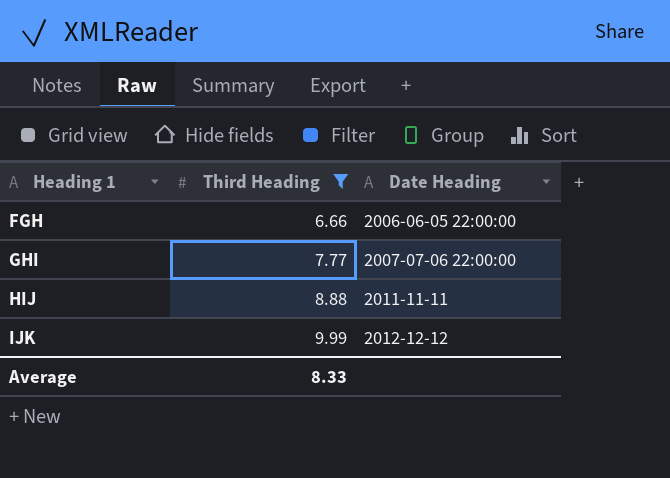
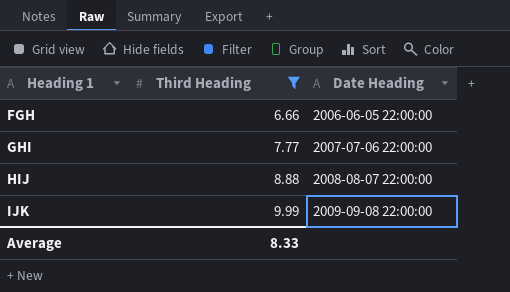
HIJ | Date Heading: 2011-11-11 -> 2008-08-07 22:00:00
IJK | Date Heading: 2012-12-12 -> 2009-09-08 22:00:00

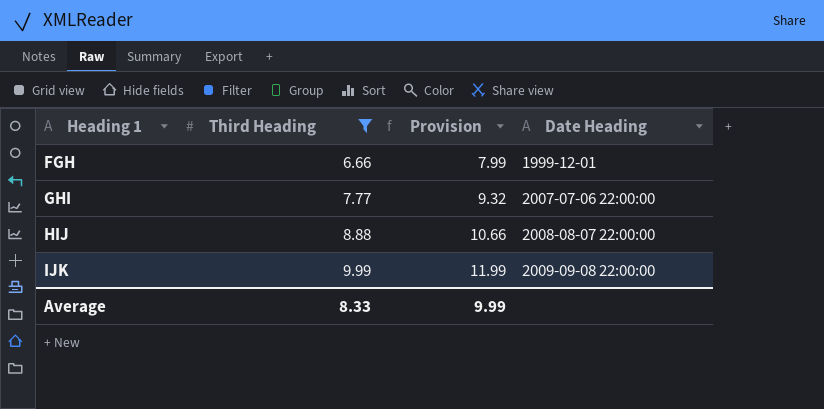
column Provision | formula: none -> [Third Heading] * 1.2
FGH | Date Heading: 2006-06-05 22:00:00 -> 1999-12-01

